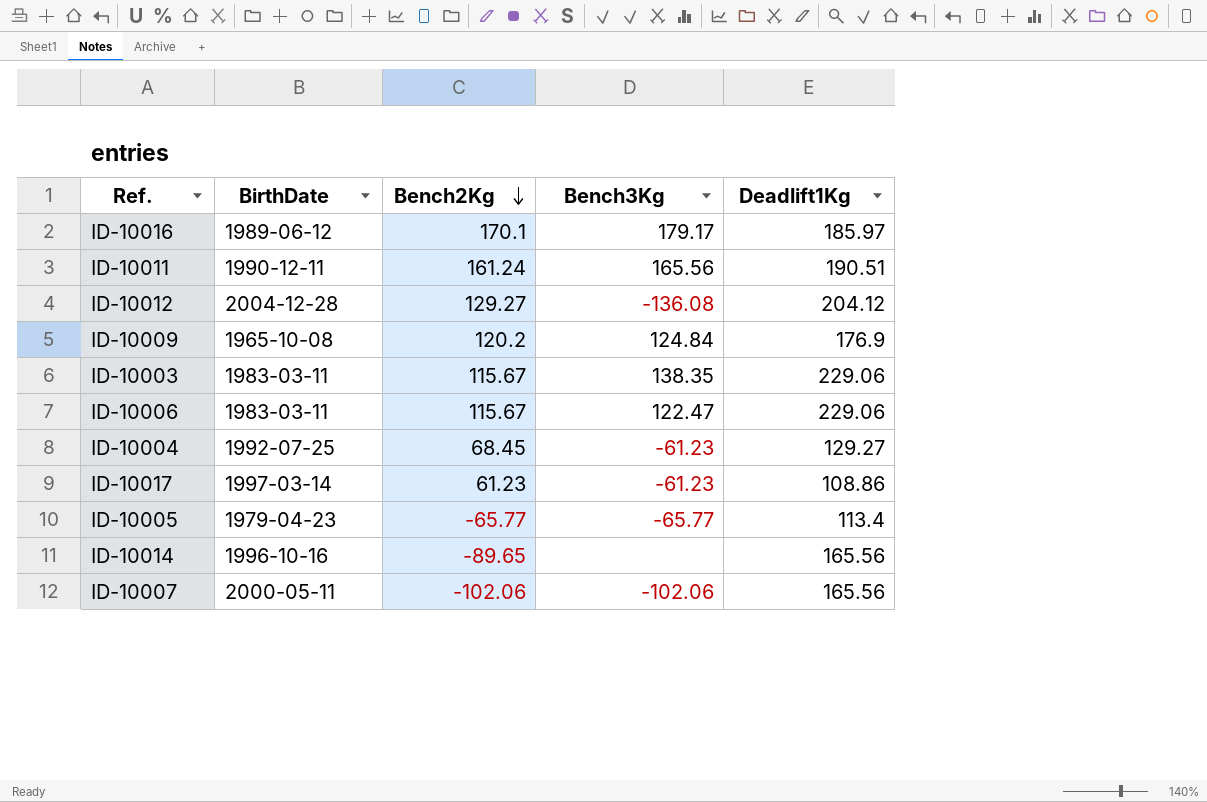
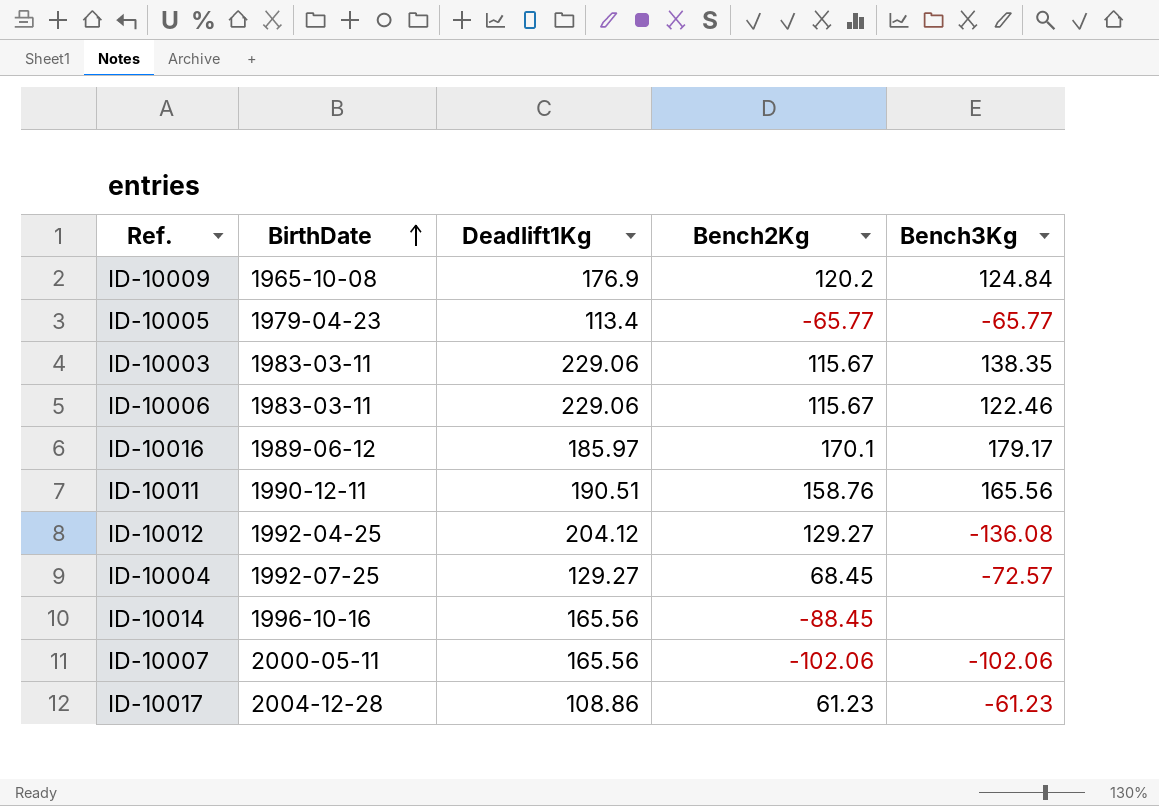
row order: Bench2Kg descending -> BirthDate ascending
column Deadlift1Kg | position: 5 -> 3
ID-10006 | Bench3Kg: 122.47 -> 122.46
ID-10011 | Bench2Kg: 161.24 -> 158.76
ID-10012 | BirthDate: 2004-12-28 -> 1992-04-25
ID-10004 | Bench3Kg: -61.23 -> -72.57
ID-10014 | Bench2Kg: -89.65 -> -88.45
ID-10017 | BirthDate: 1997-03-14 -> 2004-12-28

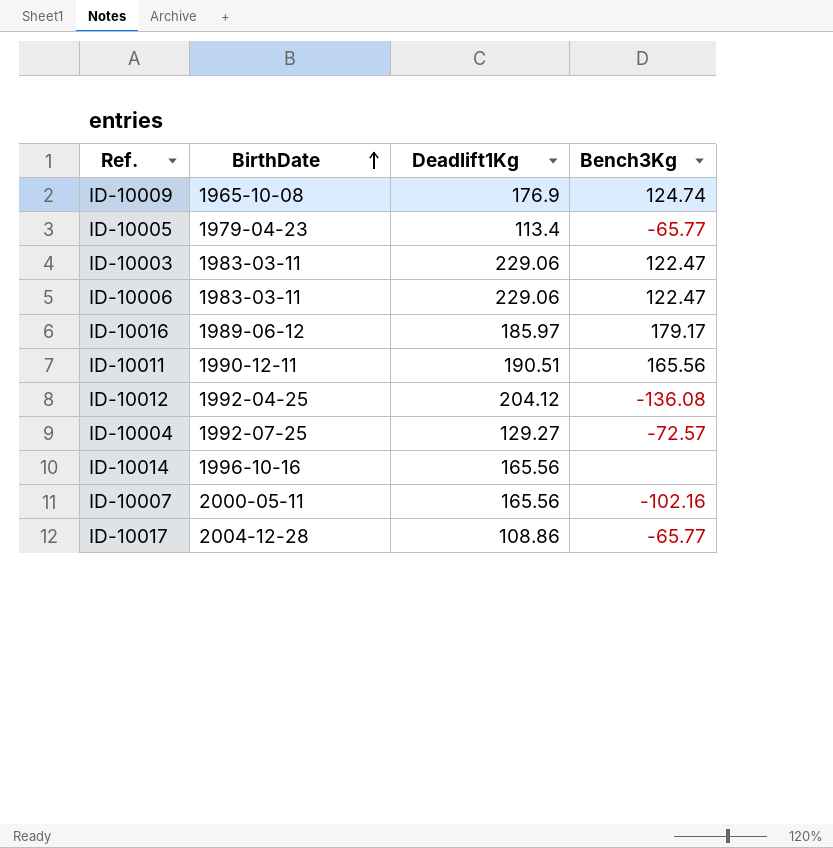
column Bench2Kg | position: 4 -> none
ID-10009 | Bench3Kg: 124.84 -> 124.74
ID-10003 | Bench3Kg: 138.35 -> 122.47
ID-10006 | Bench3Kg: 122.46 -> 122.47
ID-10007 | Bench3Kg: -102.06 -> -102.16
ID-10017 | Bench3Kg: -61.23 -> -65.77

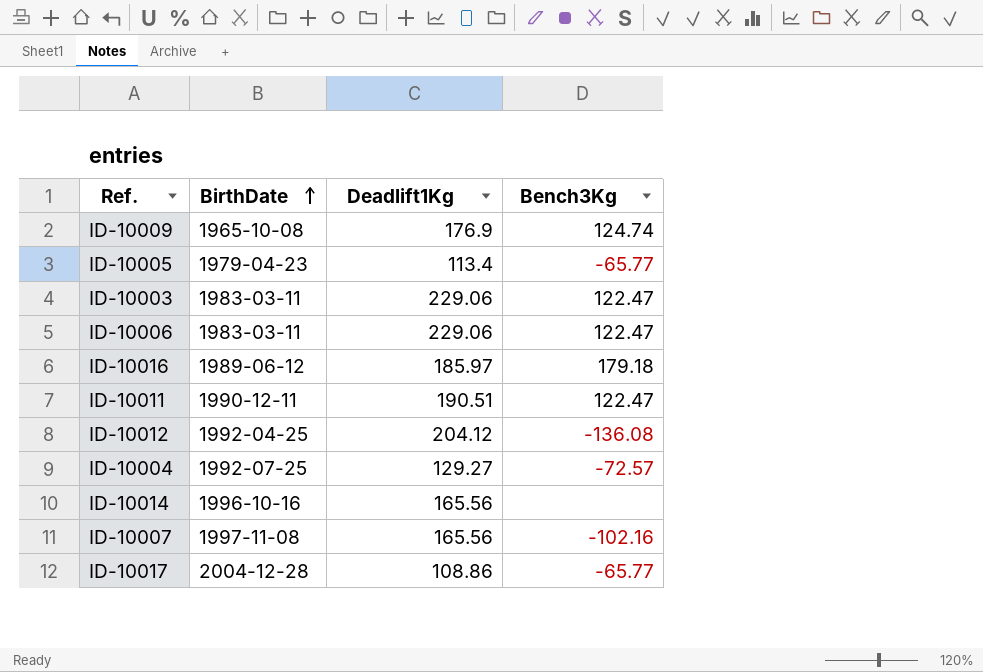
ID-10016 | Bench3Kg: 179.17 -> 179.18
ID-10011 | Bench3Kg: 165.56 -> 122.47
ID-10007 | BirthDate: 2000-05-11 -> 1997-11-08

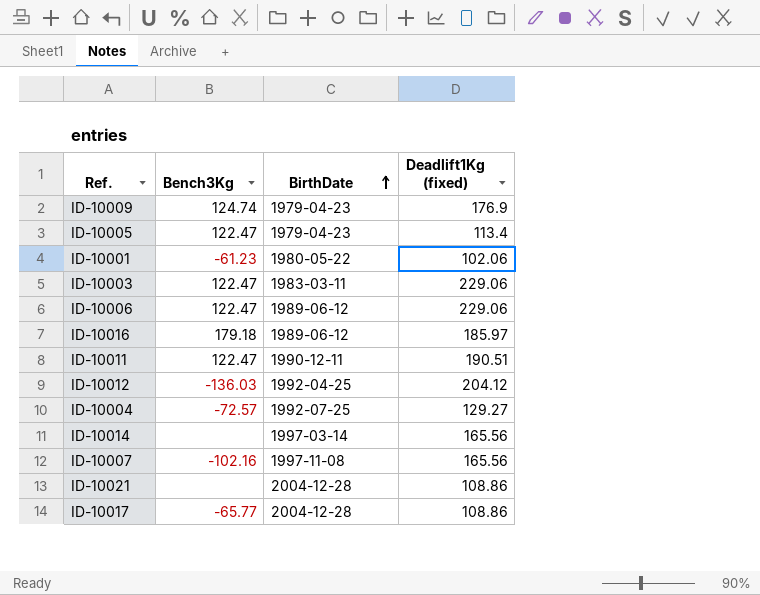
column Bench3Kg | position: 4 -> 2
column name: Deadlift1Kg -> Deadlift1Kg (fixed)
ID-10009 | BirthDate: 1965-10-08 -> 1979-04-23
ID-10005 | Bench3Kg: -65.77 -> 122.47
row ID-10001: none -> -61.23 | 1980-05-22 | 102.06
ID-10006 | BirthDate: 1983-03-11 -> 1989-06-12
ID-10012 | Bench3Kg: -136.08 -> -136.03
ID-10014 | BirthDate: 1996-10-16 -> 1997-03-14
row ID-10021: none -> none | 2004-12-28 | 108.86

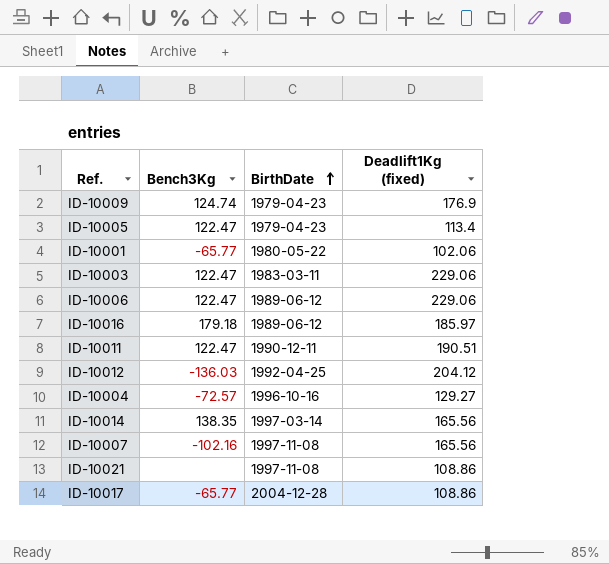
ID-10001 | Bench3Kg: -61.23 -> -65.77
ID-10004 | BirthDate: 1992-07-25 -> 1996-10-16
ID-10014 | Bench3Kg: none -> 138.35
ID-10021 | BirthDate: 2004-12-28 -> 1997-11-08

